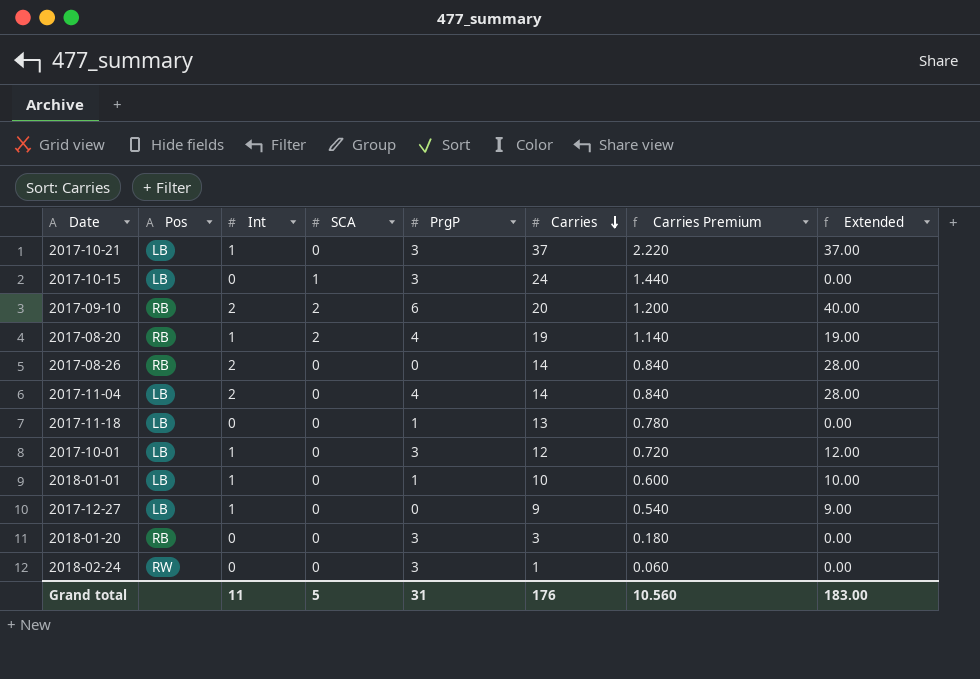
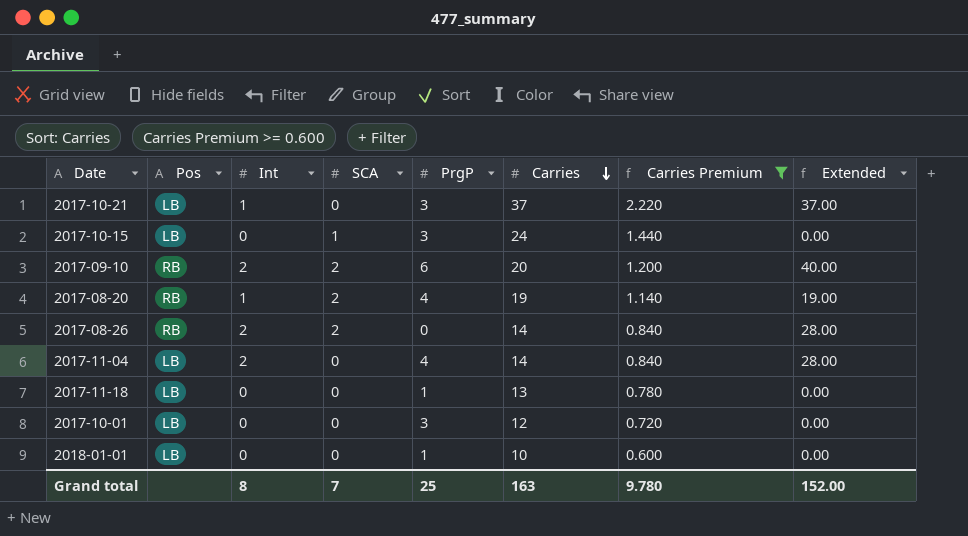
filter: none -> Carries Premium >= 0.600
2017-08-26 | SCA: 0 -> 2
2017-10-01 | Int: 1 -> 0
2017-10-01 | Extended: 12.00 -> 0.00
2018-01-01 | Int: 1 -> 0
2018-01-01 | Extended: 10.00 -> 0.00
Grand total | Int: 11 -> 8
Grand total | SCA: 5 -> 7
Grand total | PrgP: 31 -> 25
Grand total | Carries: 176 -> 163
Grand total | Carries Premium: 10.560 -> 9.780
Grand total | Extended: 183.00 -> 152.00

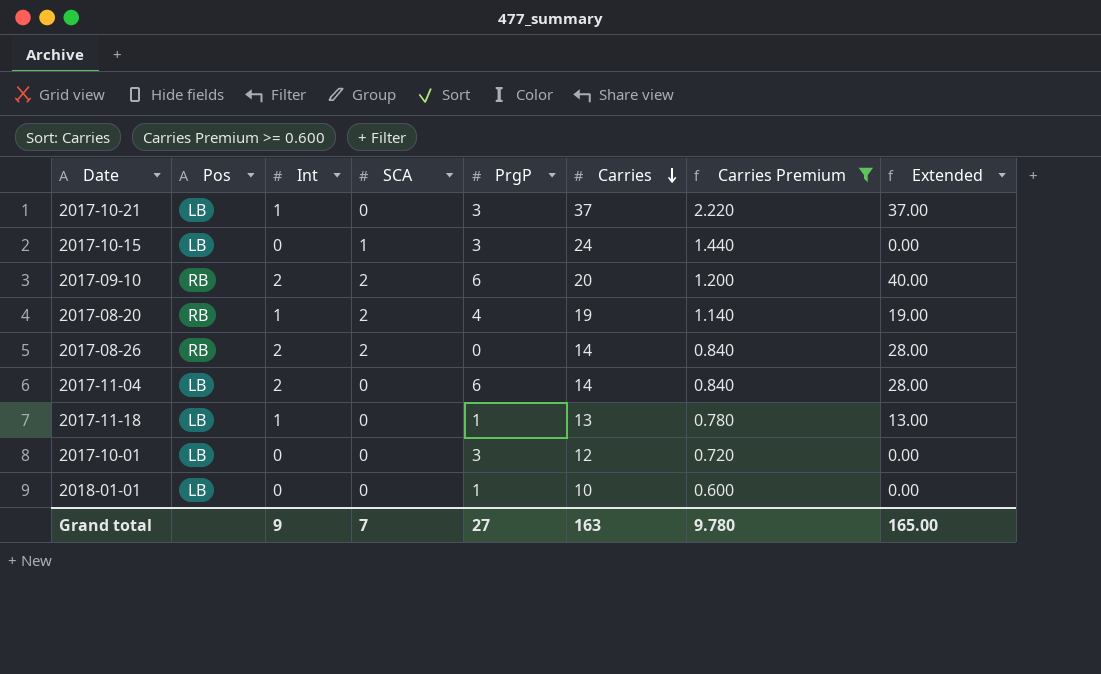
2017-11-04 | PrgP: 4 -> 6
2017-11-18 | Int: 0 -> 1
2017-11-18 | Extended: 0.00 -> 13.00
Grand total | Int: 8 -> 9
Grand total | PrgP: 25 -> 27
Grand total | Extended: 152.00 -> 165.00

